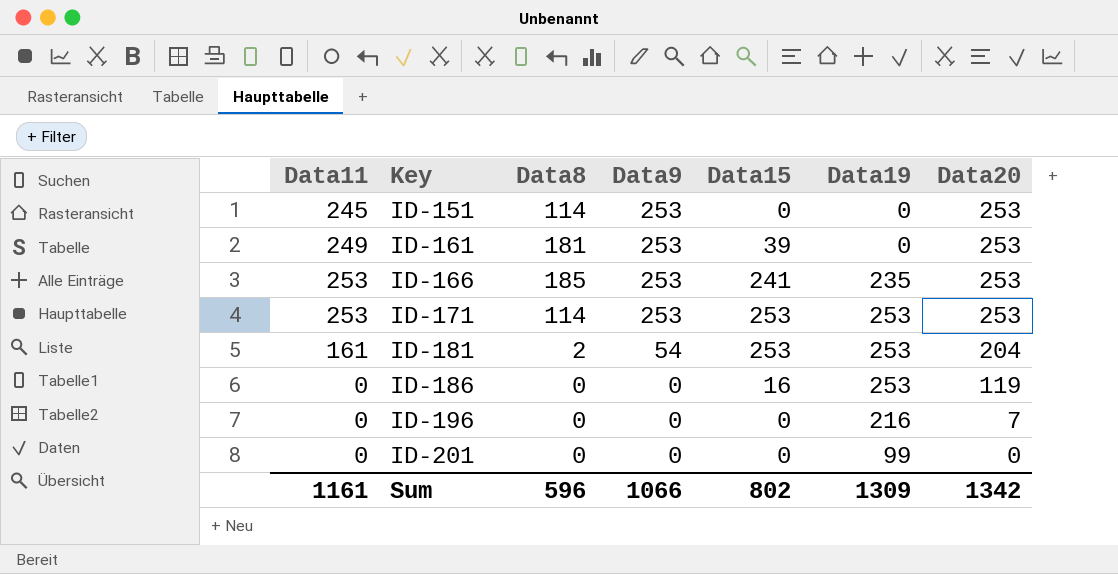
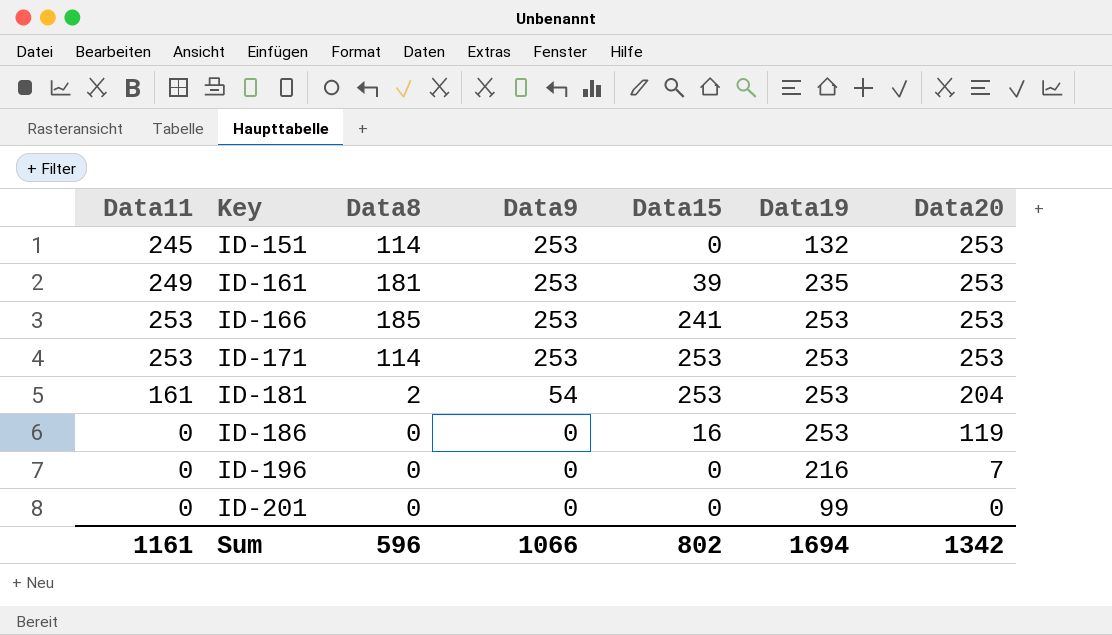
ID-151 | Data19: 0 -> 132
ID-161 | Data19: 0 -> 235
ID-166 | Data19: 235 -> 253
Sum | Data19: 1309 -> 1694

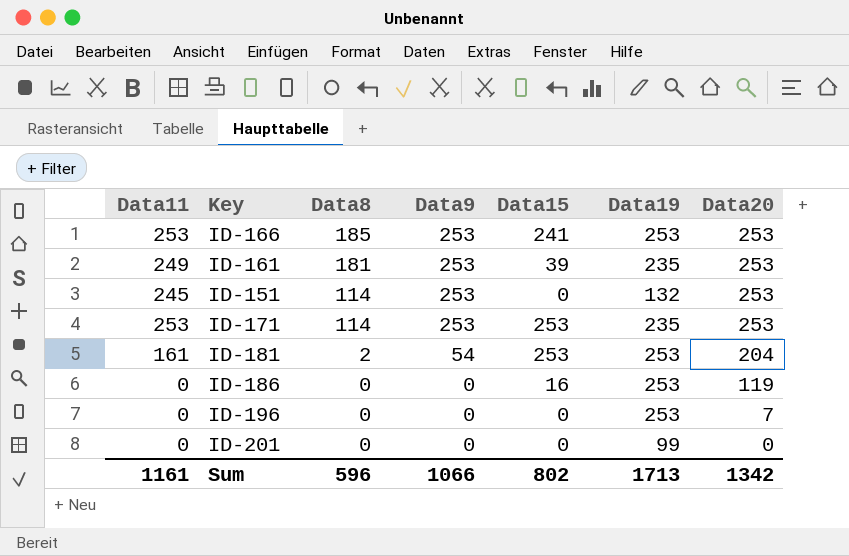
row order: Key ascending -> Data8 descending
ID-171 | Data19: 253 -> 235
ID-196 | Data19: 216 -> 253
Sum | Data19: 1694 -> 1713

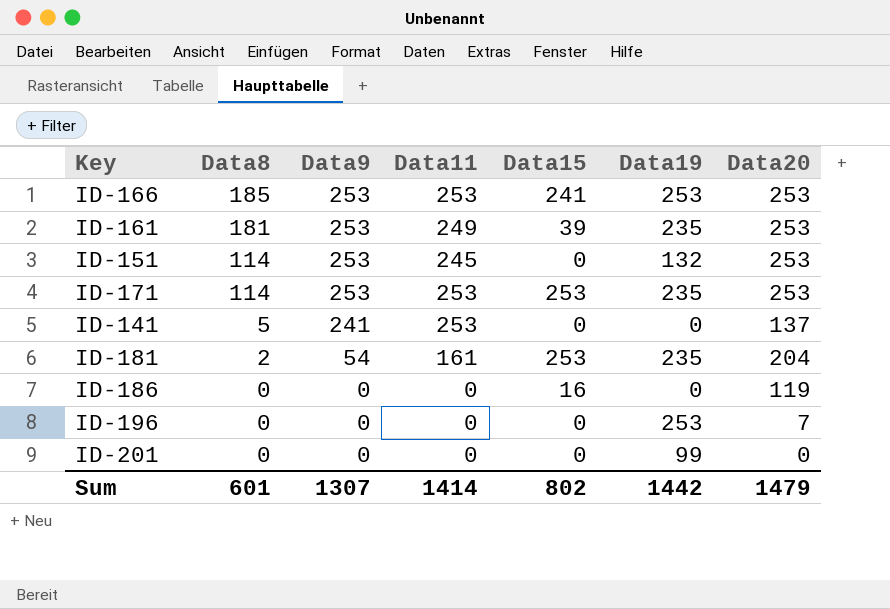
column Data11 | position: 1 -> 4
row ID-141: none -> 5 | 241 | 253 | 0 | 0 | 137
ID-181 | Data19: 253 -> 235
ID-186 | Data19: 253 -> 0
Sum | Data8: 596 -> 601
Sum | Data9: 1066 -> 1307
Sum | Data11: 1161 -> 1414
Sum | Data19: 1713 -> 1442
Sum | Data20: 1342 -> 1479

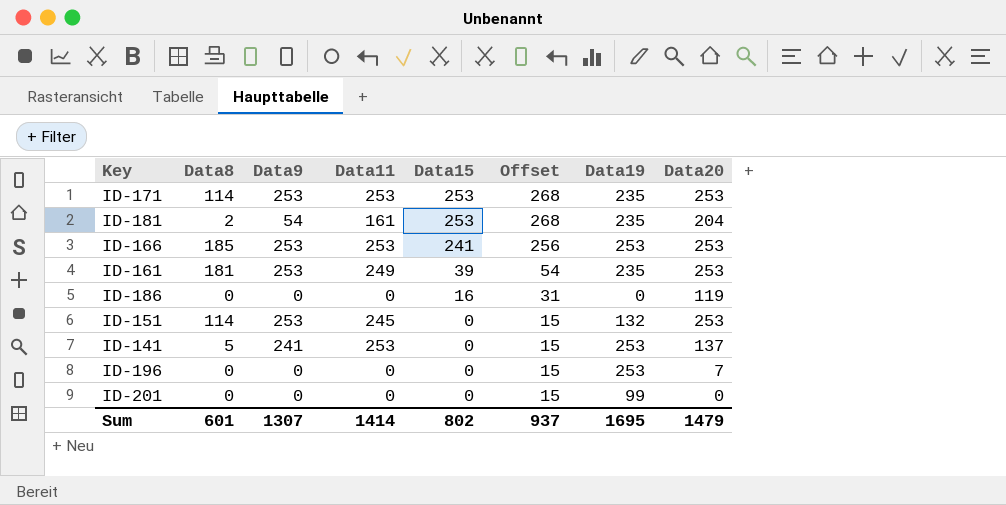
row order: Data8 descending -> Data15 descending
column Offset | formula: none -> [Data15] + 15
ID-141 | Data19: 0 -> 253
Sum | Data19: 1442 -> 1695

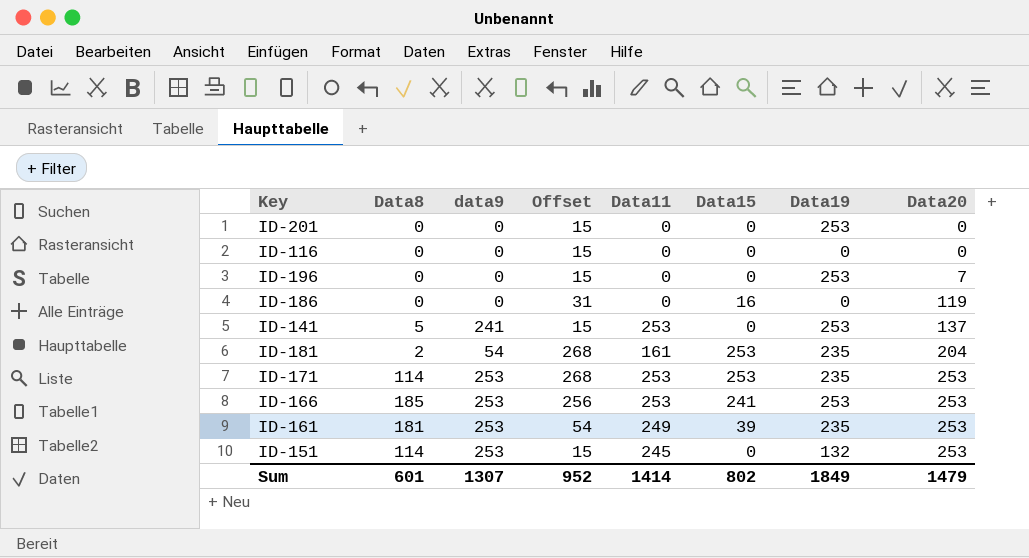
row order: Data15 descending -> Data20 ascending
column name: Data9 -> data9
column Offset | position: 6 -> 4
ID-201 | Data19: 99 -> 253
row ID-116: none -> 0 | 0 | 15 | 0 | 0 | 0 | 0
Sum | Offset: 937 -> 952
Sum | Data19: 1695 -> 1849

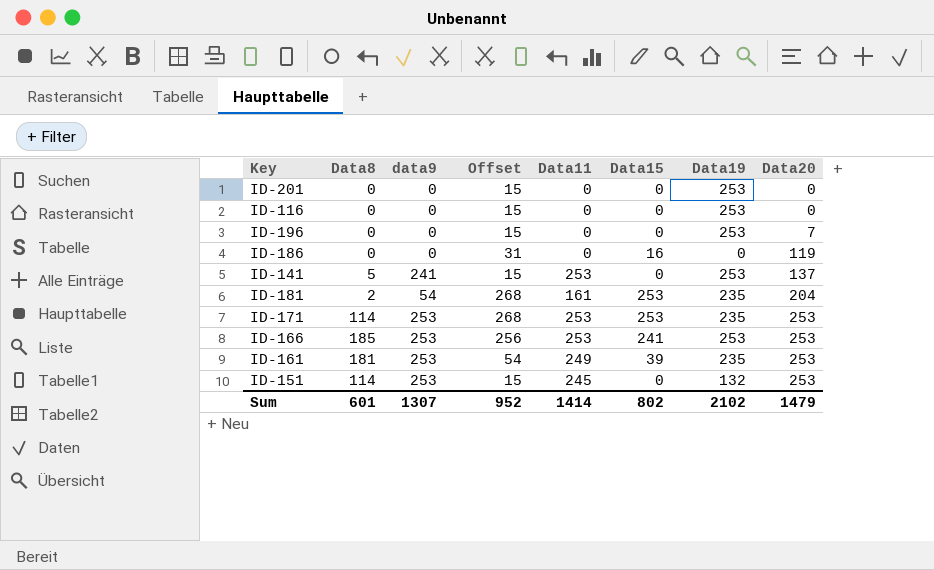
ID-116 | Data19: 0 -> 253
Sum | Data19: 1849 -> 2102

